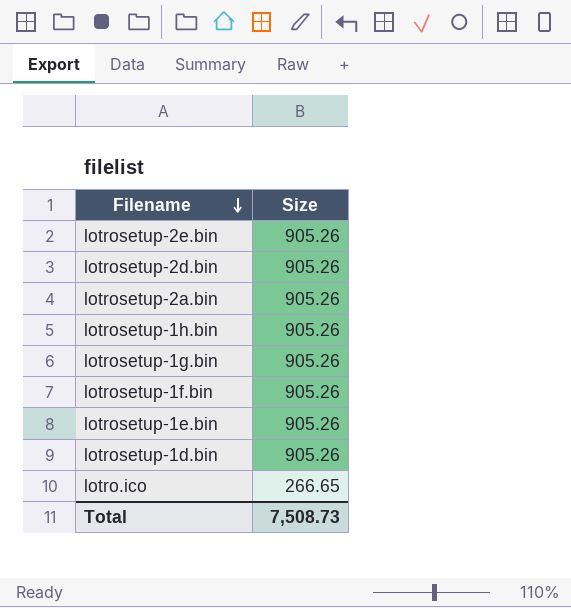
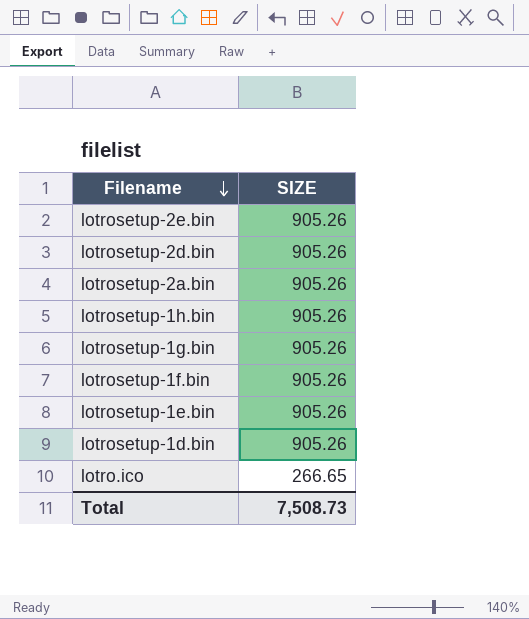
column name: Size -> SIZE

